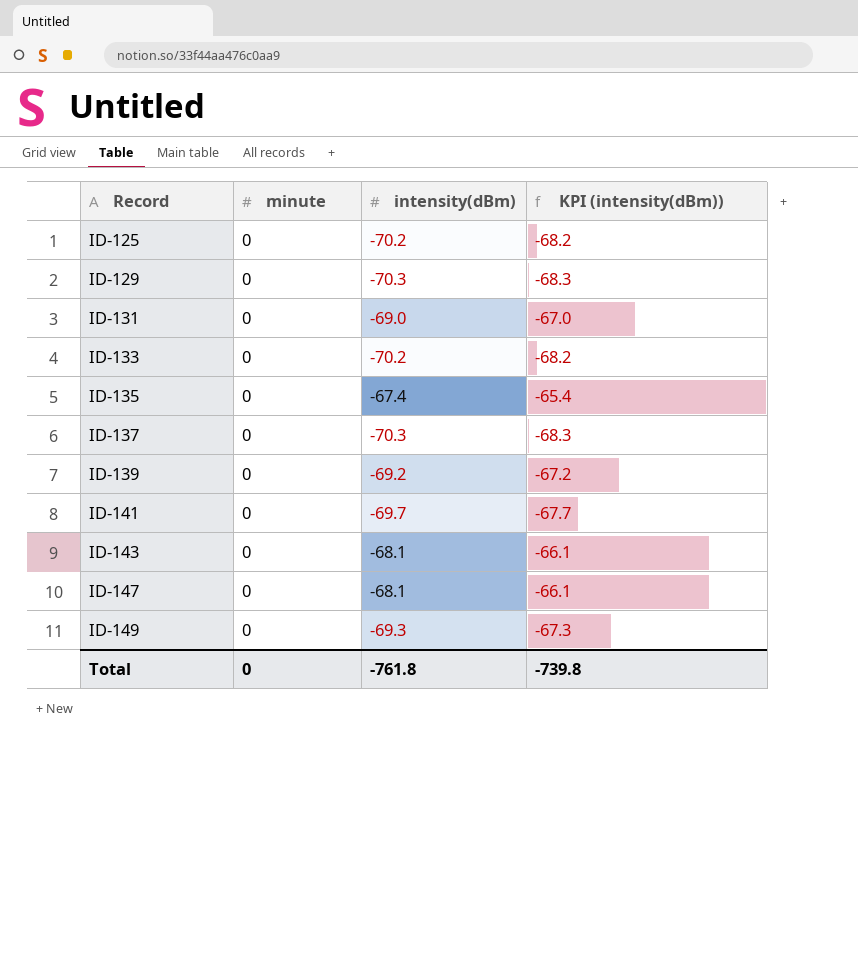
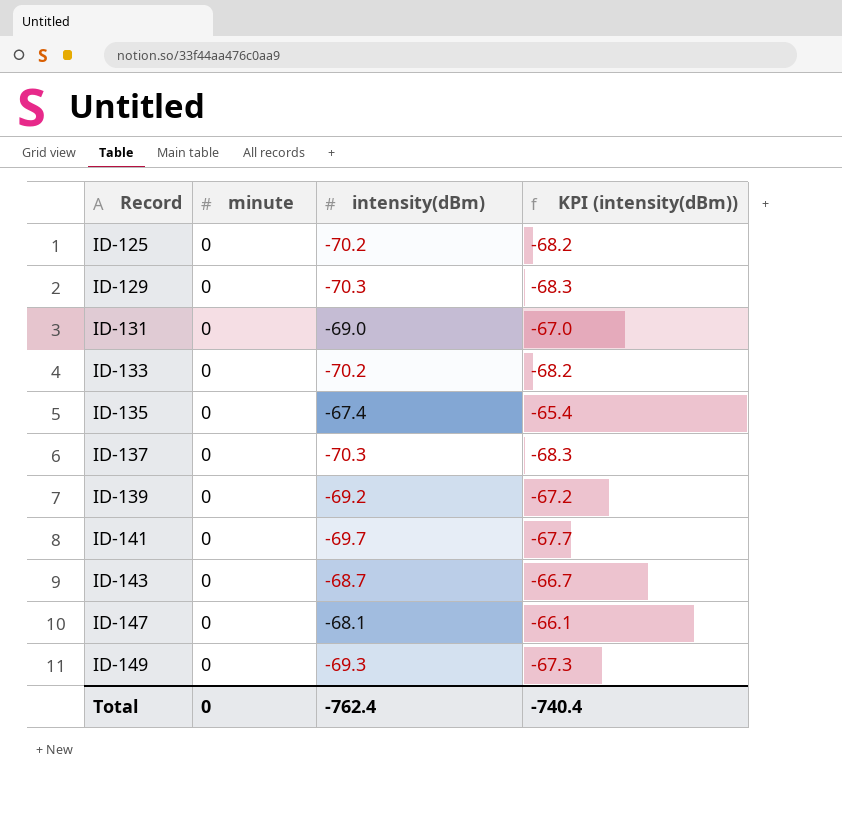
ID-143 | intensity(dBm): -68.1 -> -68.7
ID-143 | KPI (intensity(dBm)): -66.1 -> -66.7
Total | intensity(dBm): -761.8 -> -762.4
Total | KPI (intensity(dBm)): -739.8 -> -740.4

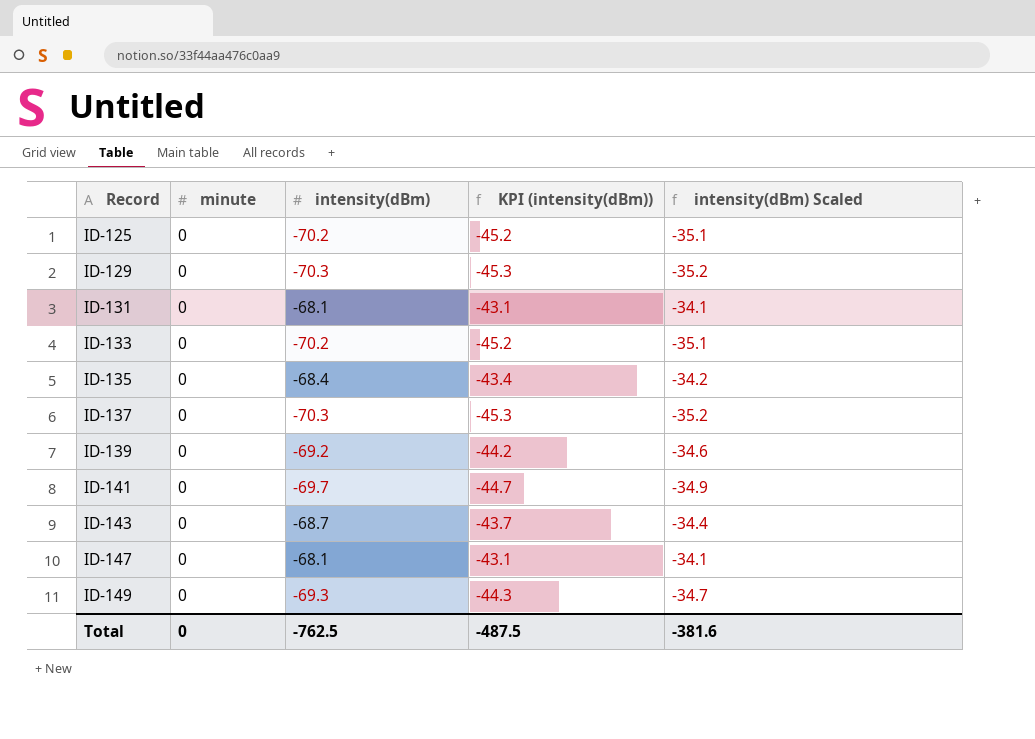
column KPI (intensity(dBm)) | formula: [intensity(dBm)] + 2 -> [intensity(dBm)] + 25
column intensity(dBm) Scaled | formula: none -> [intensity(dBm)] * 0.5
ID-131 | intensity(dBm): -69.0 -> -68.1
ID-135 | intensity(dBm): -67.4 -> -68.4
Total | intensity(dBm): -762.4 -> -762.5
Total | KPI (intensity(dBm)): -740.4 -> -487.5

